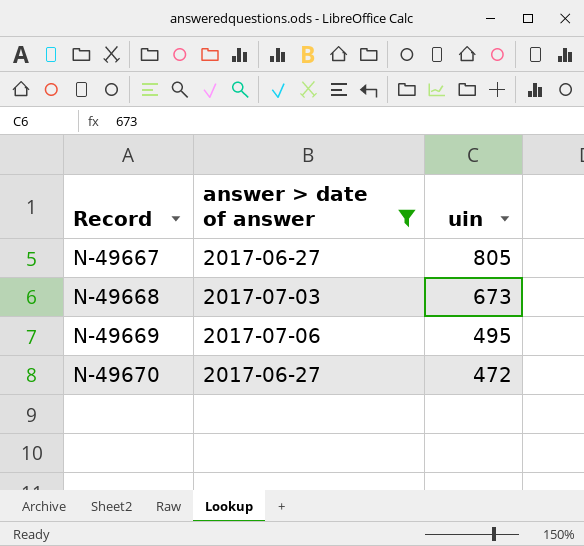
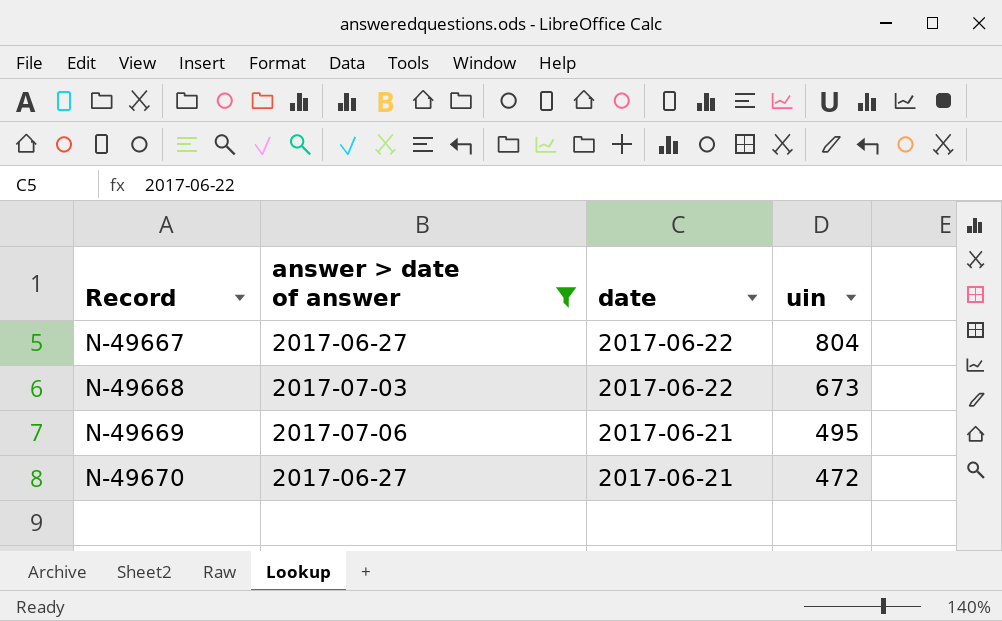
column date | position: none -> 3
N-49667 | uin: 805 -> 804

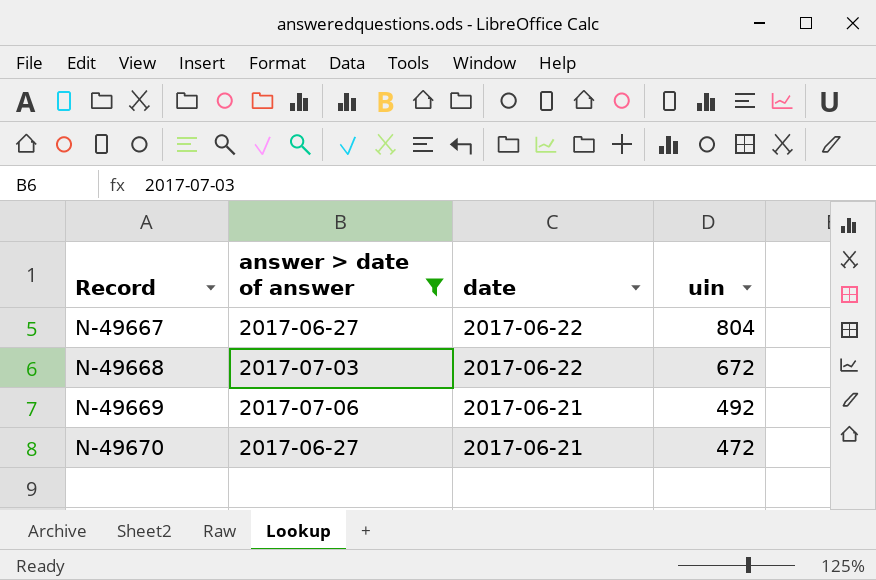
N-49668 | uin: 673 -> 672
N-49669 | uin: 495 -> 492

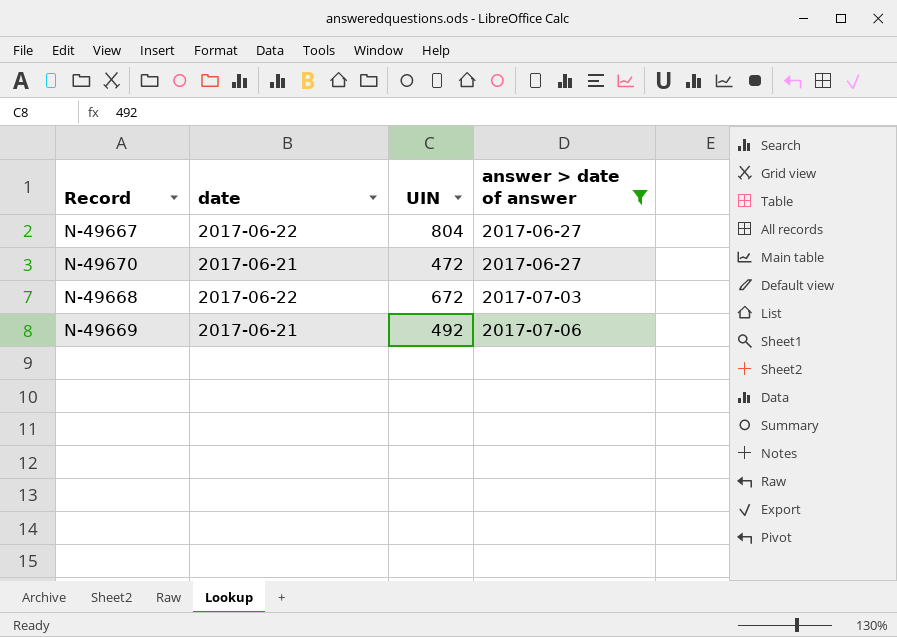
row order: Record ascending -> answer > date of answer ascending
column name: uin -> UIN
column answer > date of answer | position: 2 -> 4

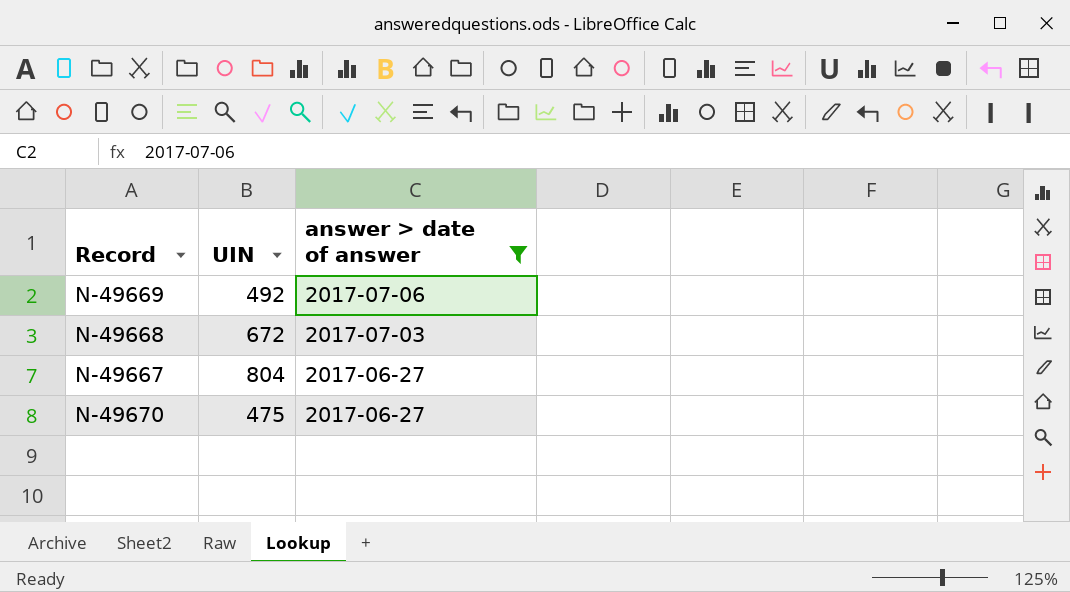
row order: answer > date of answer ascending -> answer > date of answer descending
column date | position: 2 -> none
N-49670 | UIN: 472 -> 475

